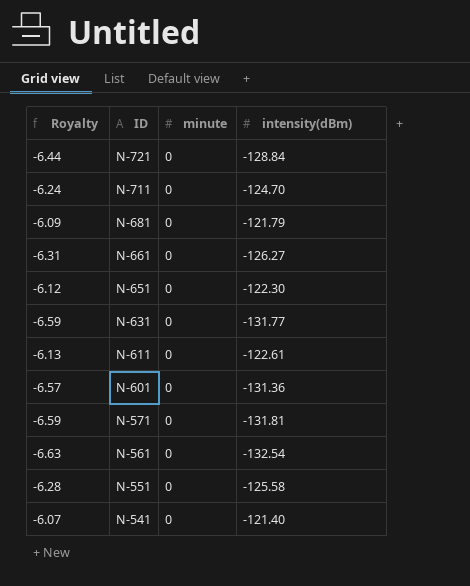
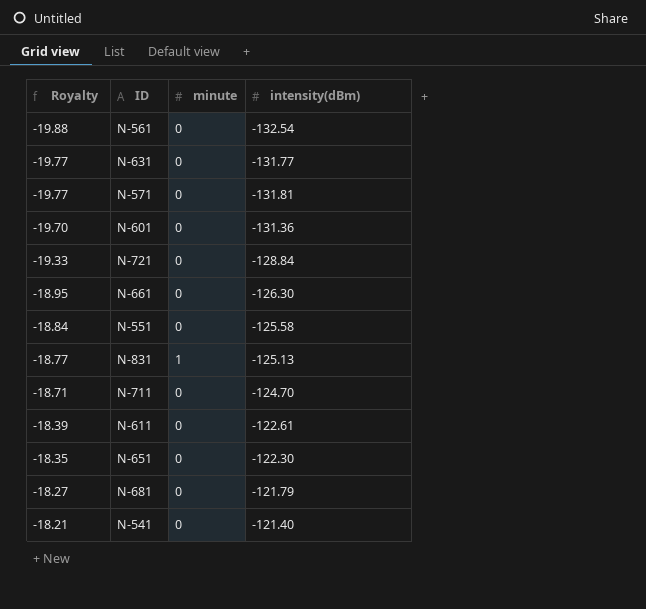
row order: ID descending -> Royalty ascending
column Royalty | formula: [intensity(dBm)] * 0.05 -> [intensity(dBm)] * 0.15
N-661 | intensity(dBm): -126.27 -> -126.30
row N-831: none -> -18.77 | 1 | -125.13

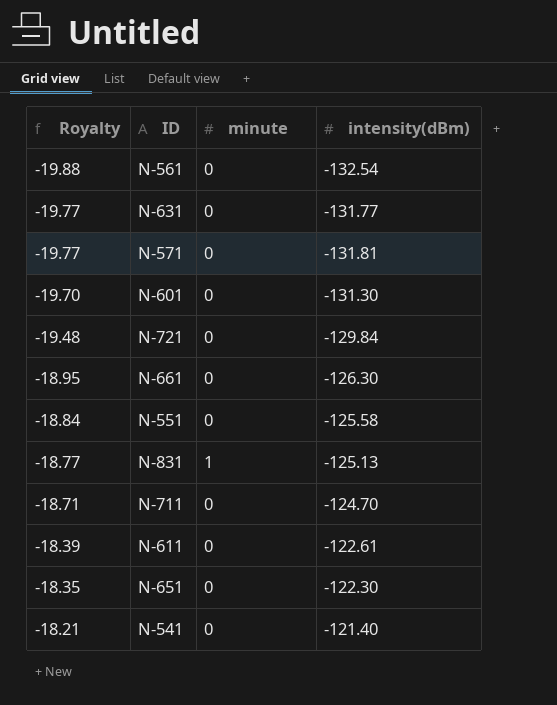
row N-681: -18.27 | 0 | -121.79 -> none
N-601 | intensity(dBm): -131.36 -> -131.30
N-721 | Royalty: -19.33 -> -19.48
N-721 | intensity(dBm): -128.84 -> -129.84

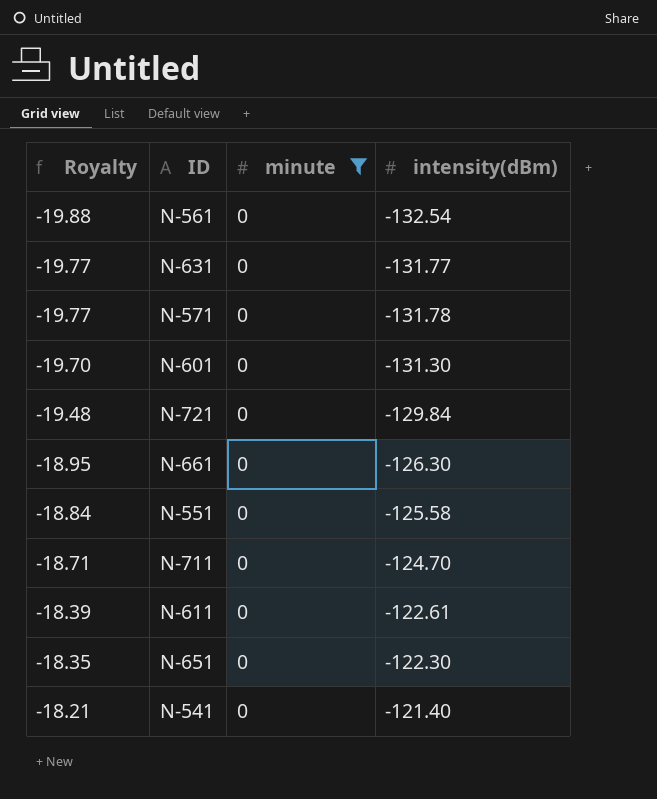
filter: none -> minute = 0
N-571 | intensity(dBm): -131.81 -> -131.78

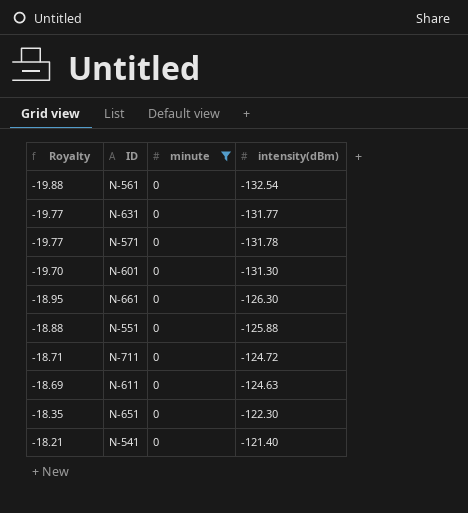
row N-721: -19.48 | 0 | -129.84 -> none
N-551 | Royalty: -18.84 -> -18.88
N-551 | intensity(dBm): -125.58 -> -125.88
N-711 | intensity(dBm): -124.70 -> -124.72
N-611 | Royalty: -18.39 -> -18.69
N-611 | intensity(dBm): -122.61 -> -124.63

